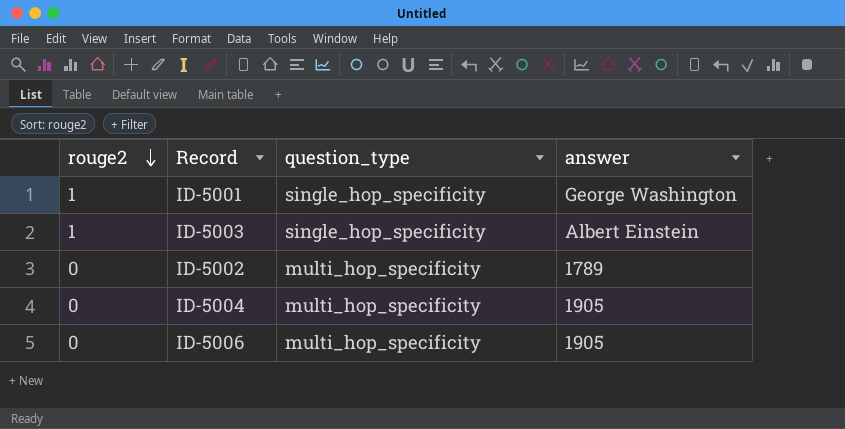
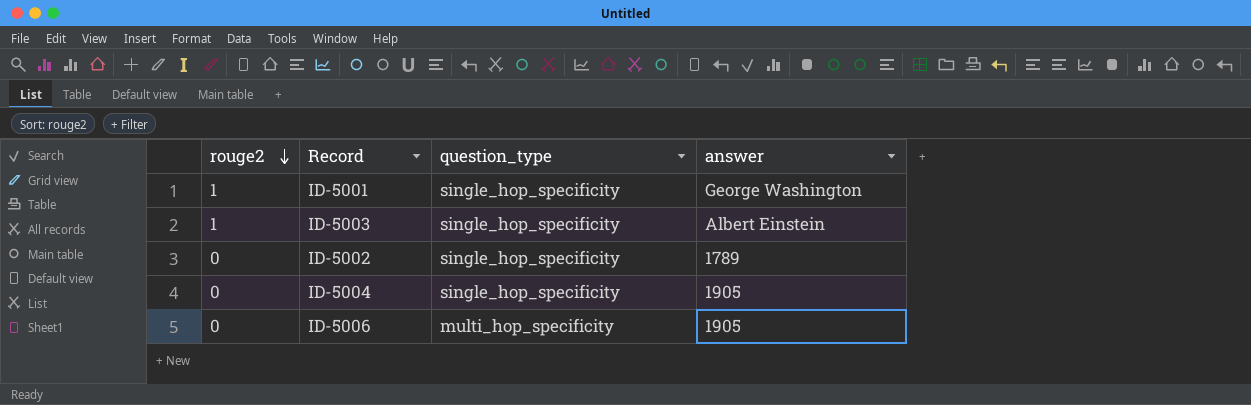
ID-5002 | question_type: multi_hop_specificity -> single_hop_specificity
ID-5004 | question_type: multi_hop_specificity -> single_hop_specificity

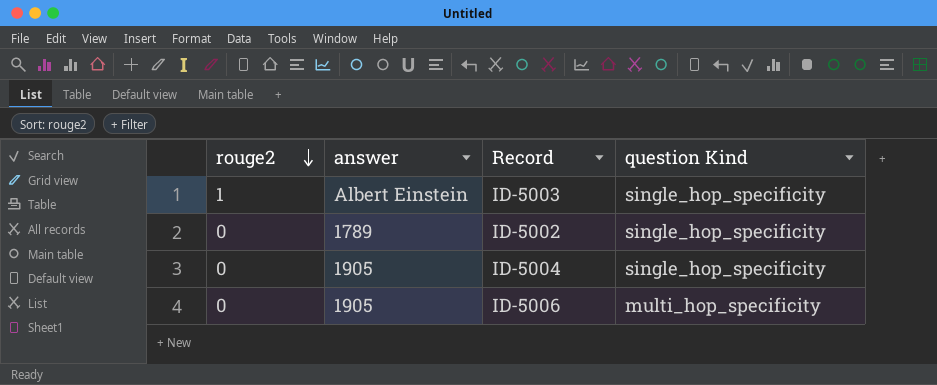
column answer | position: 4 -> 2
column name: question_type -> question Kind
row ID-5001: 1 | single_hop_specificity | George Washington -> none

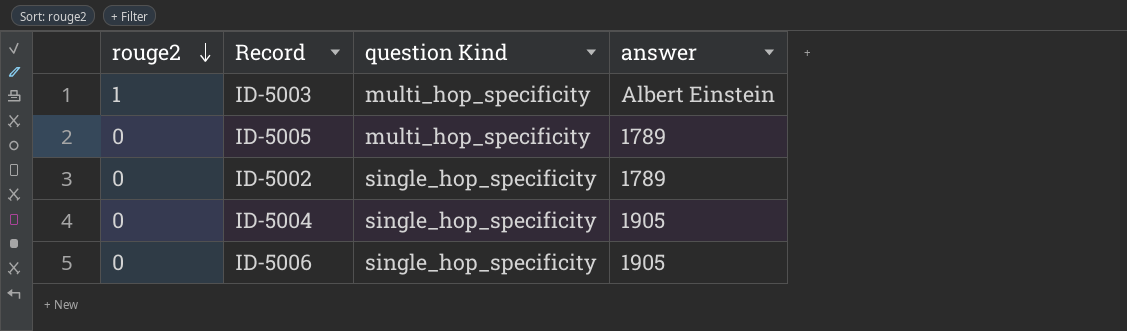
column answer | position: 2 -> 4
ID-5003 | question Kind: single_hop_specificity -> multi_hop_specificity
row ID-5005: none -> 0 | multi_hop_specificity | 1789
ID-5006 | question Kind: multi_hop_specificity -> single_hop_specificity

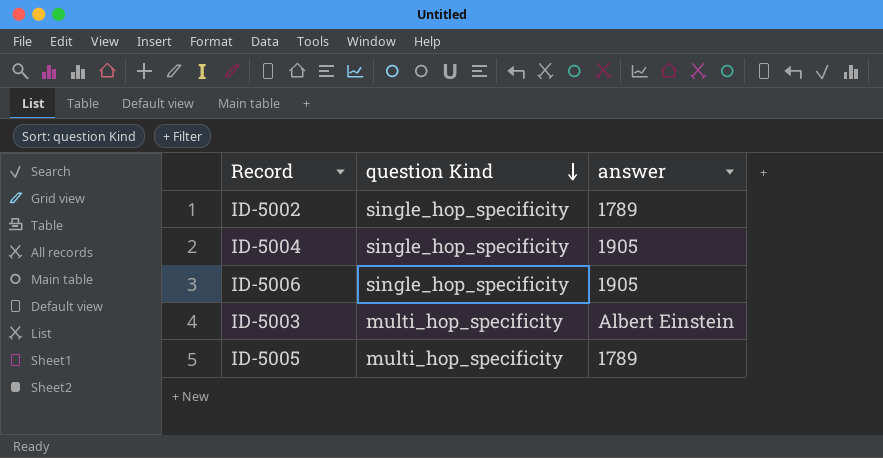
row order: rouge2 descending -> question Kind descending
column rouge2 | position: 1 -> none

